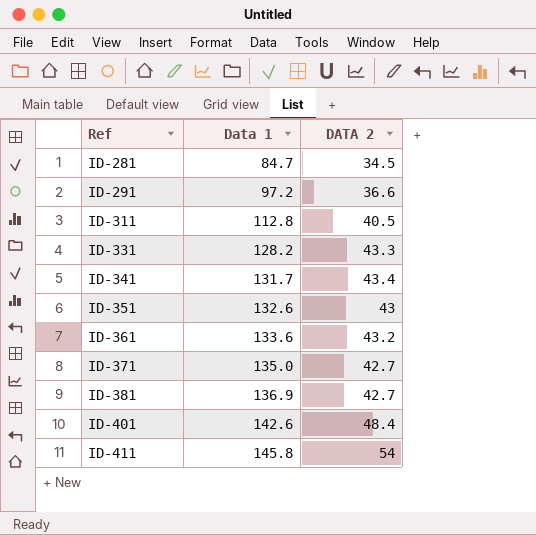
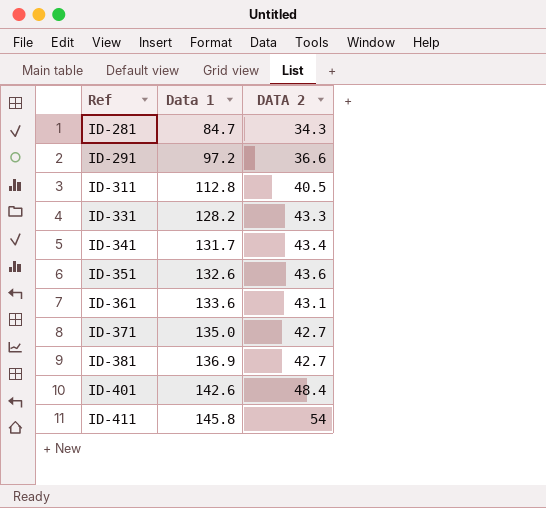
ID-281 | DATA 2: 34.5 -> 34.3
ID-351 | DATA 2: 43 -> 43.6
ID-361 | DATA 2: 43.2 -> 43.1

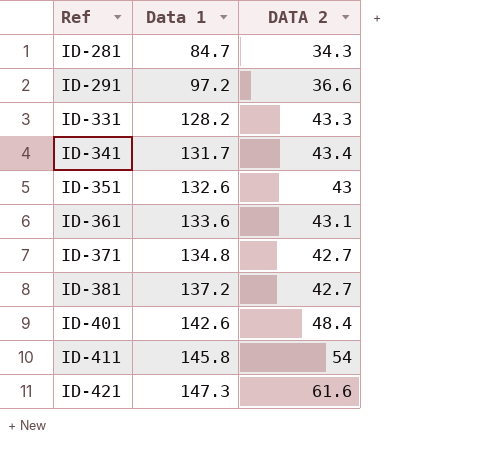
row ID-311: 112.8 | 40.5 -> none
ID-351 | DATA 2: 43.6 -> 43
ID-371 | Data 1: 135.0 -> 134.8
ID-381 | Data 1: 136.9 -> 137.2
row ID-421: none -> 147.3 | 61.6

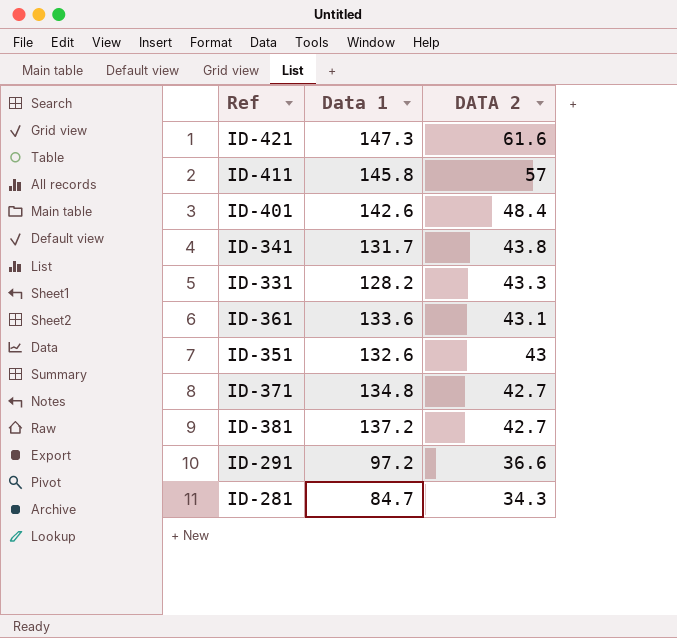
row order: Ref ascending -> DATA 2 descending
ID-411 | DATA 2: 54 -> 57
ID-341 | DATA 2: 43.4 -> 43.8

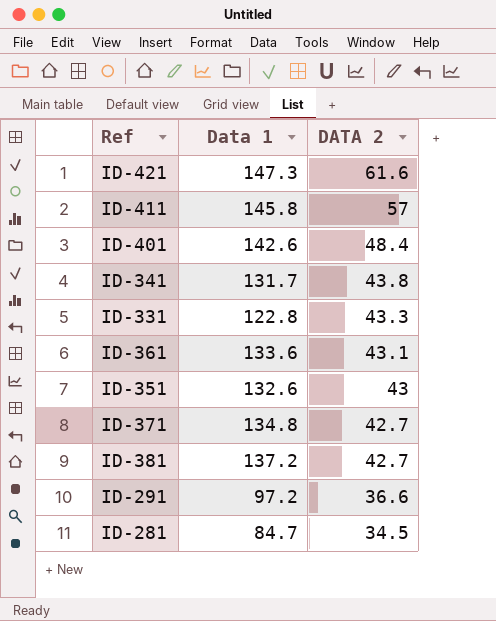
ID-331 | Data 1: 128.2 -> 122.8
ID-281 | DATA 2: 34.3 -> 34.5

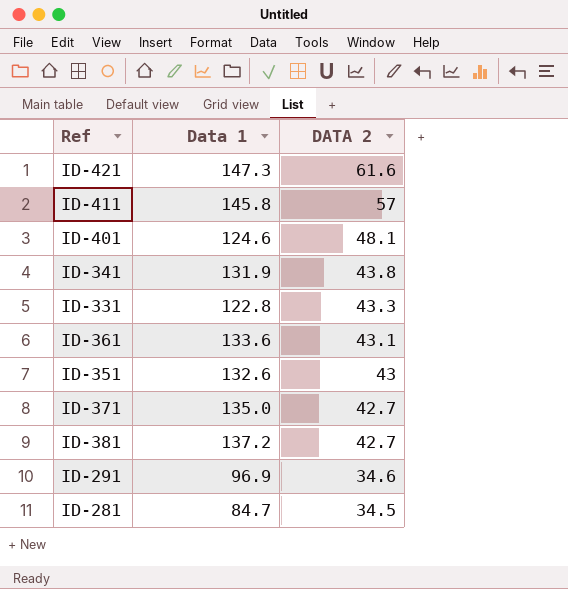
ID-401 | Data 1: 142.6 -> 124.6
ID-401 | DATA 2: 48.4 -> 48.1
ID-341 | Data 1: 131.7 -> 131.9
ID-371 | Data 1: 134.8 -> 135.0
ID-291 | Data 1: 97.2 -> 96.9
ID-291 | DATA 2: 36.6 -> 34.6

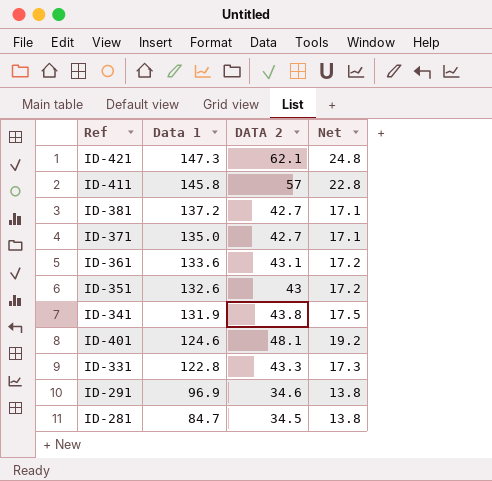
row order: DATA 2 descending -> Data 1 descending
column Net | formula: none -> [DATA 2] * 0.4
ID-421 | DATA 2: 61.6 -> 62.1

